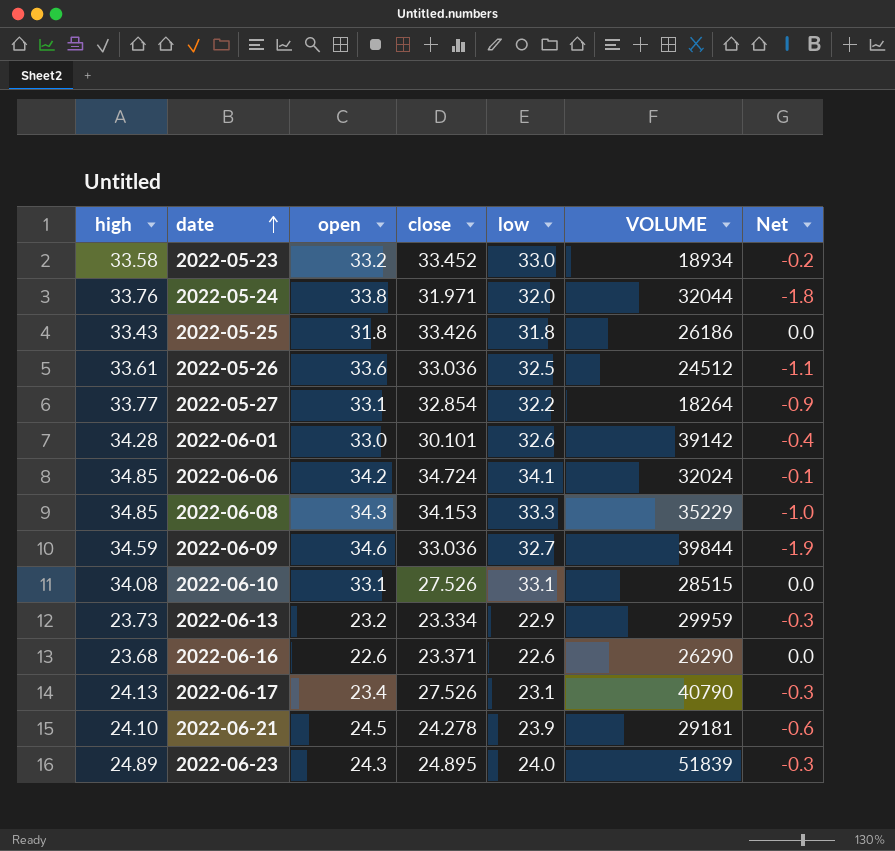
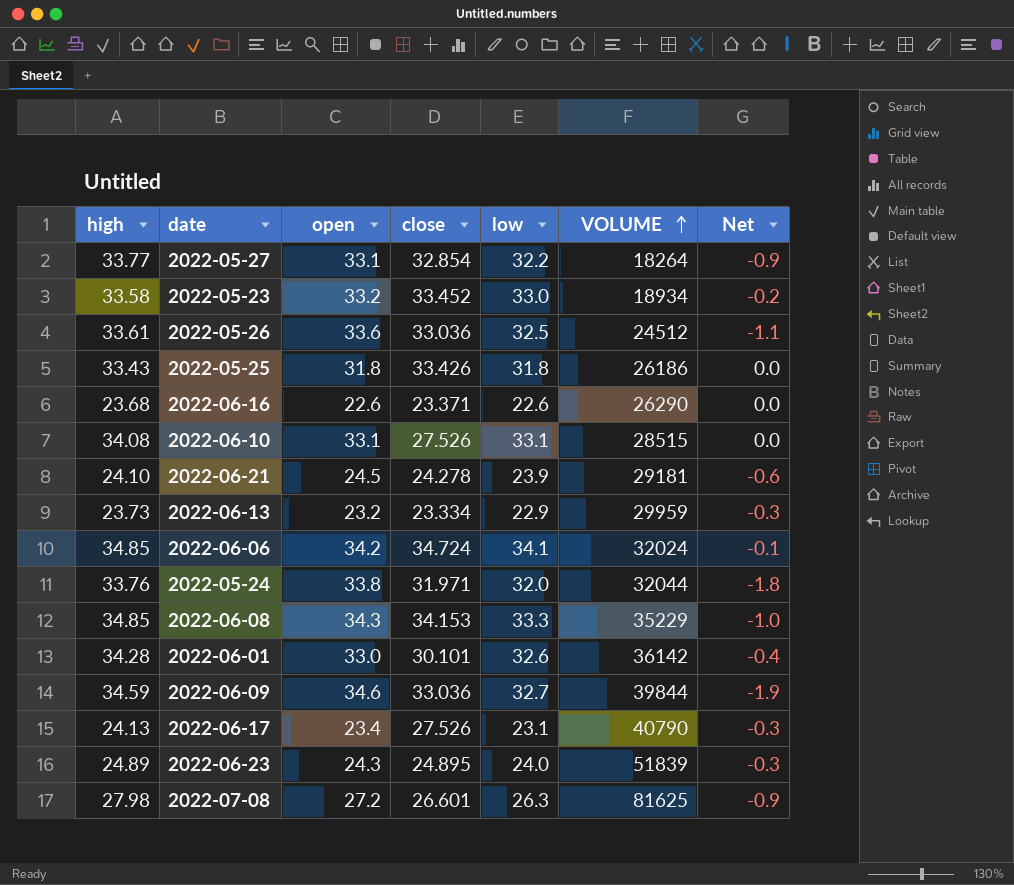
row order: date ascending -> VOLUME ascending
2022-06-01 | VOLUME: 39142 -> 36142
row 2022-07-08: none -> 27.98 | 27.2 | 26.601 | 26.3 | 81625 | -0.9

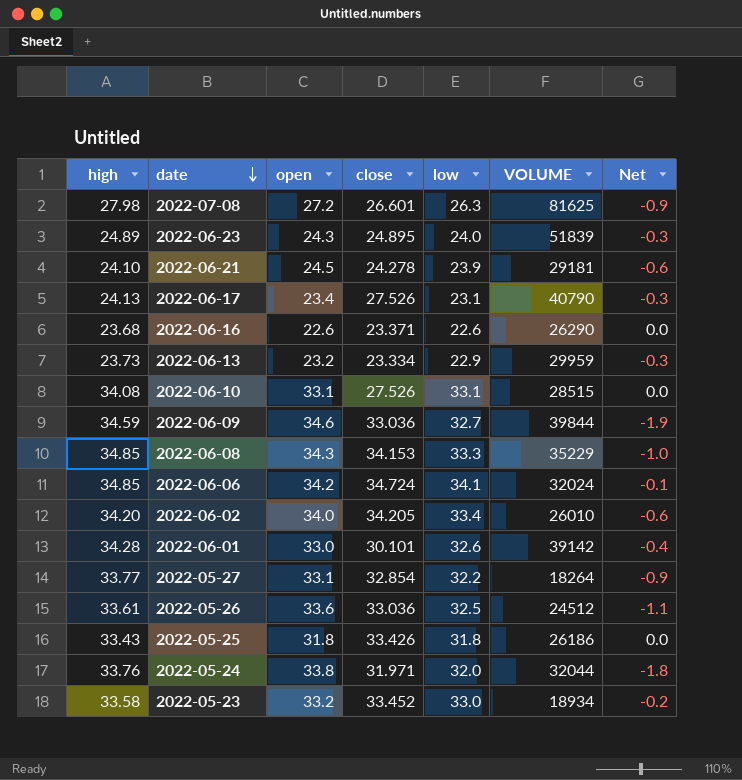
row order: VOLUME ascending -> date descending
row 2022-06-02: none -> 34.20 | 34.0 | 34.205 | 33.4 | 26010 | -0.6
2022-06-01 | VOLUME: 36142 -> 39142

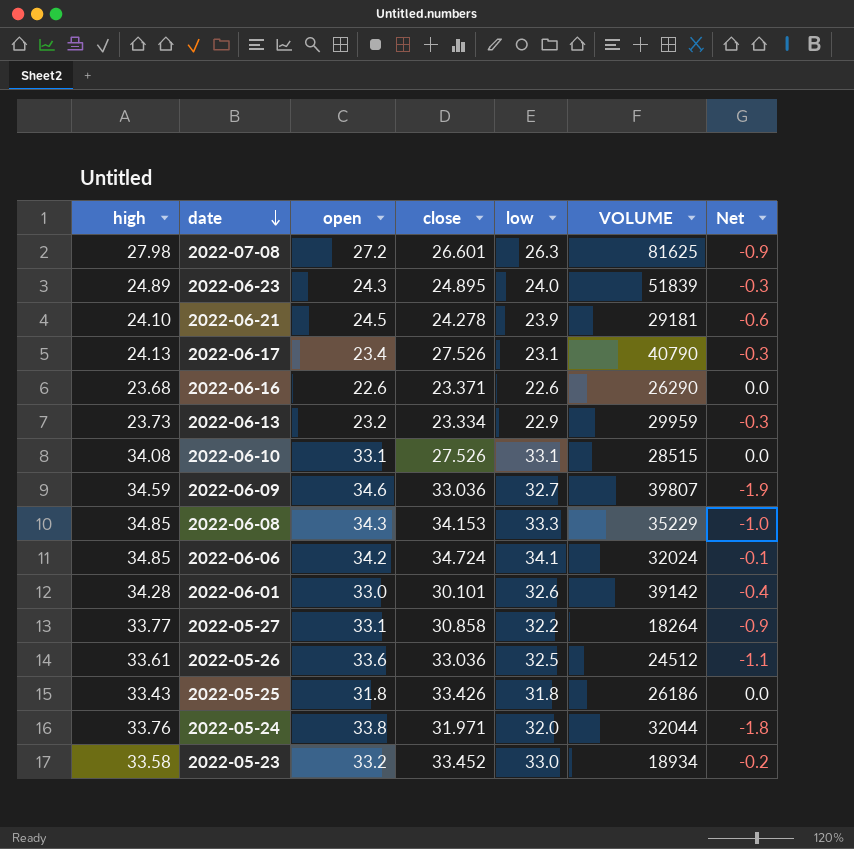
row 2022-06-02: 34.20 | 34.0 | 34.205 | 33.4 | 26010 | -0.6 -> none
2022-06-09 | VOLUME: 39844 -> 39807
2022-05-27 | close: 32.854 -> 30.858

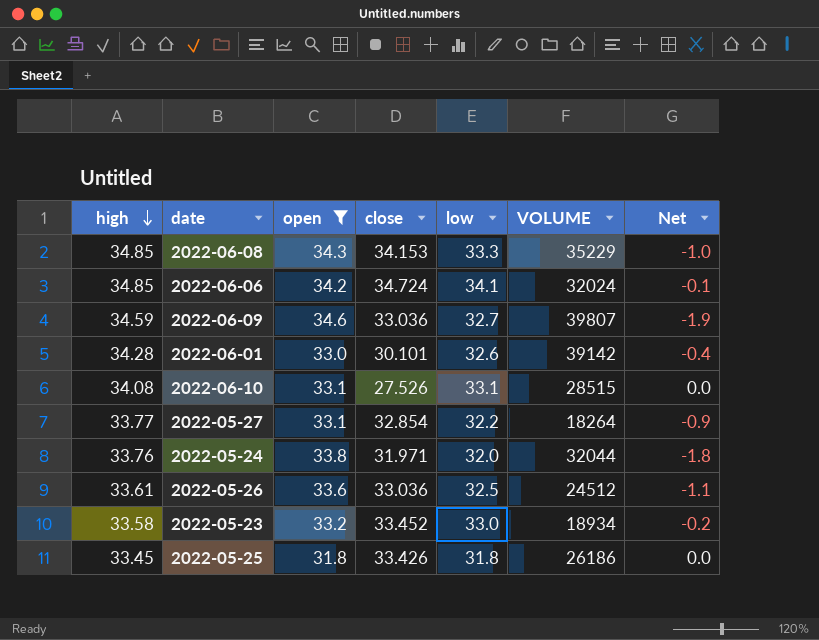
filter: none -> open >= 31.8
row order: date descending -> high descending
2022-05-27 | close: 30.858 -> 32.854
2022-05-25 | high: 33.43 -> 33.45

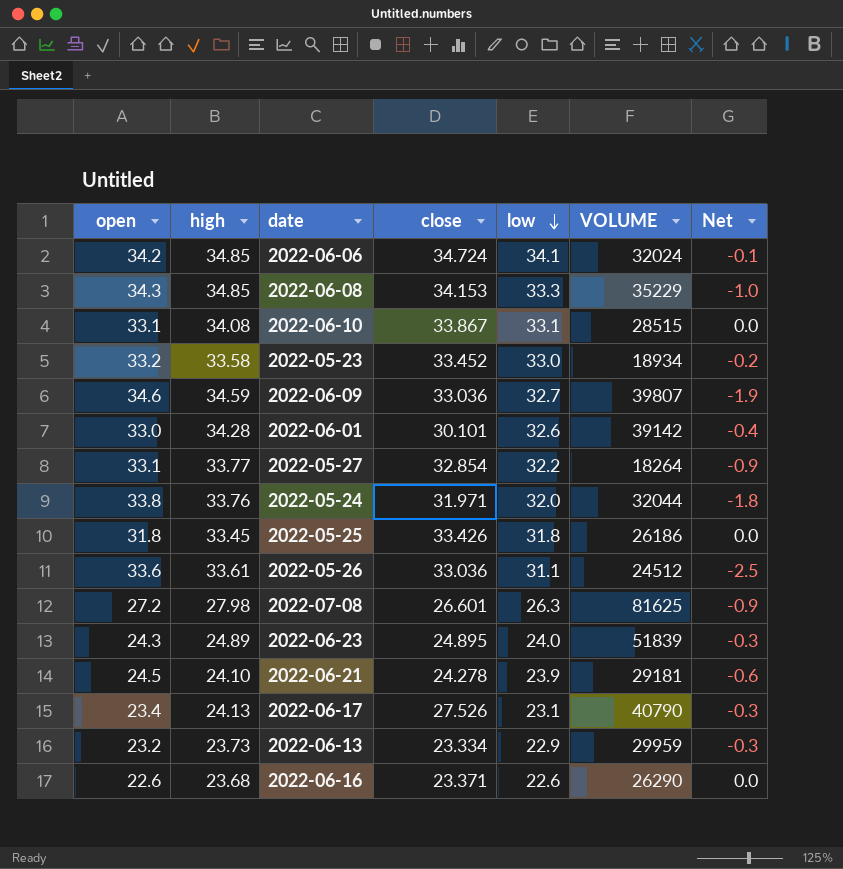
filter: open >= 31.8 -> none
row order: high descending -> low descending
column open | position: 3 -> 1
2022-06-10 | close: 27.526 -> 33.867
2022-05-26 | low: 32.5 -> 31.1
2022-05-26 | Net: -1.1 -> -2.5

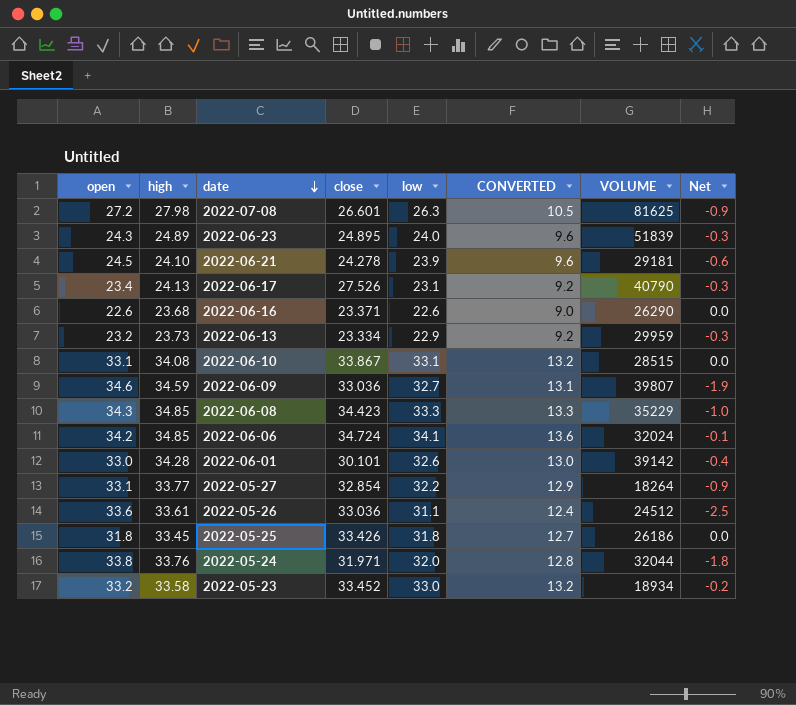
row order: low descending -> date descending
column CONVERTED | formula: none -> [low] * 0.4
2022-06-08 | close: 34.153 -> 34.423

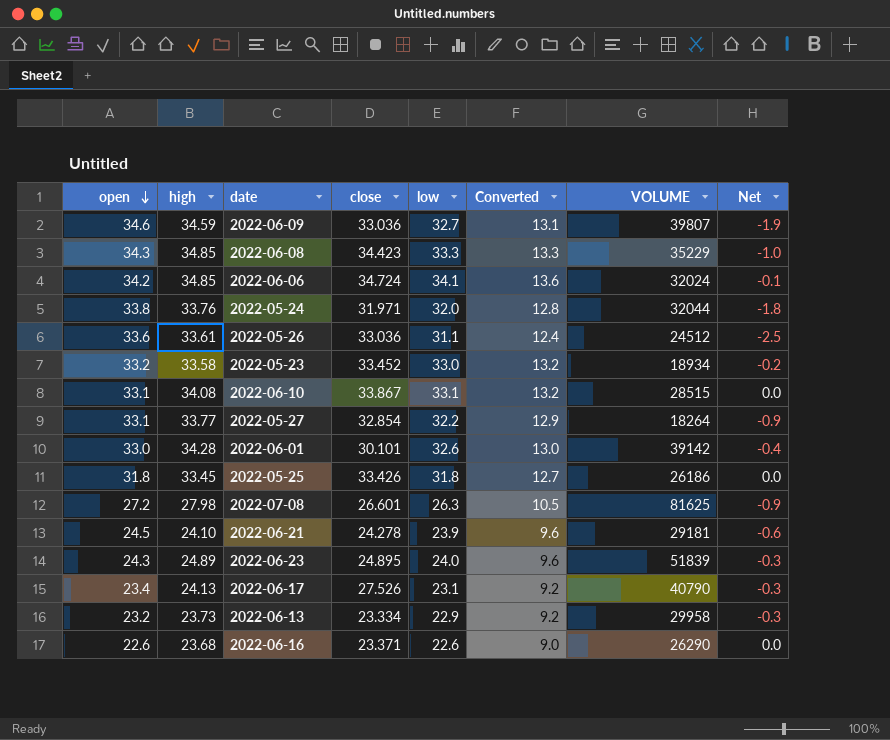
row order: date descending -> open descending
column name: CONVERTED -> Converted
2022-06-13 | VOLUME: 29959 -> 29958

